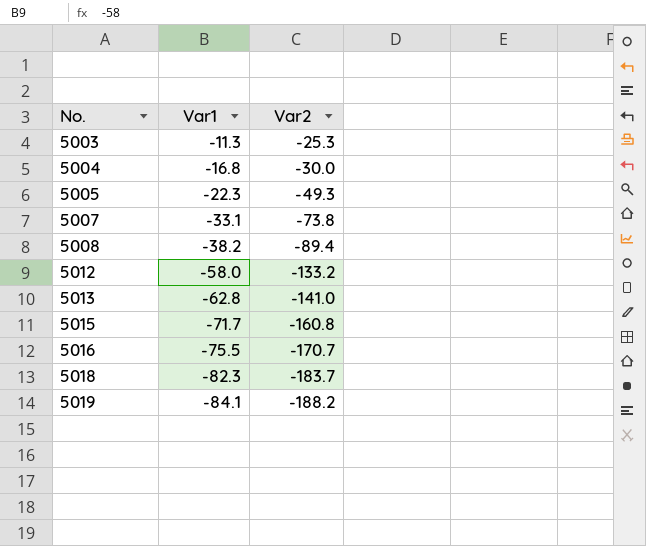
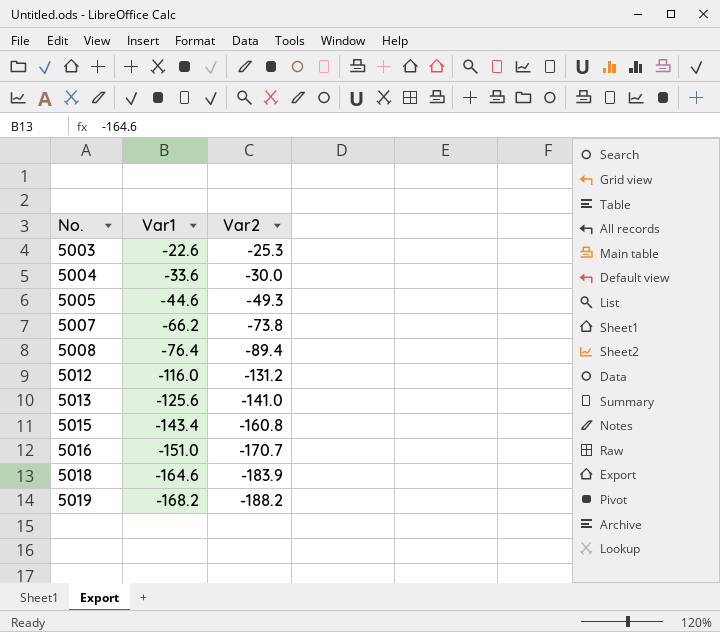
5003 | Var1: -11.3 -> -22.6
5004 | Var1: -16.8 -> -33.6
5005 | Var1: -22.3 -> -44.6
5007 | Var1: -33.1 -> -66.2
5008 | Var1: -38.2 -> -76.4
5012 | Var1: -58.0 -> -116.0
5012 | Var2: -133.2 -> -131.2
5013 | Var1: -62.8 -> -125.6
5015 | Var1: -71.7 -> -143.4
5016 | Var1: -75.5 -> -151.0
5018 | Var1: -82.3 -> -164.6
5018 | Var2: -183.7 -> -183.9
5019 | Var1: -84.1 -> -168.2

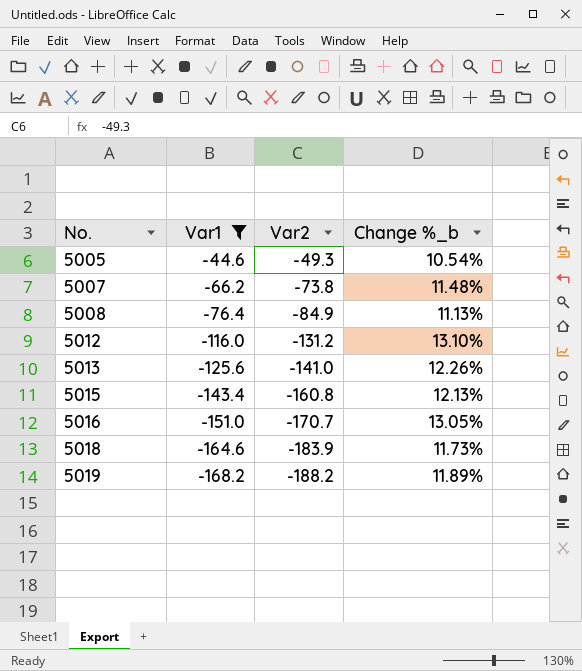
filter: none -> Var1 <= -44.6
column Change %_b | formula: none -> ([Var2] - [Var1]) / [Var1]
5008 | Var2: -89.4 -> -84.9

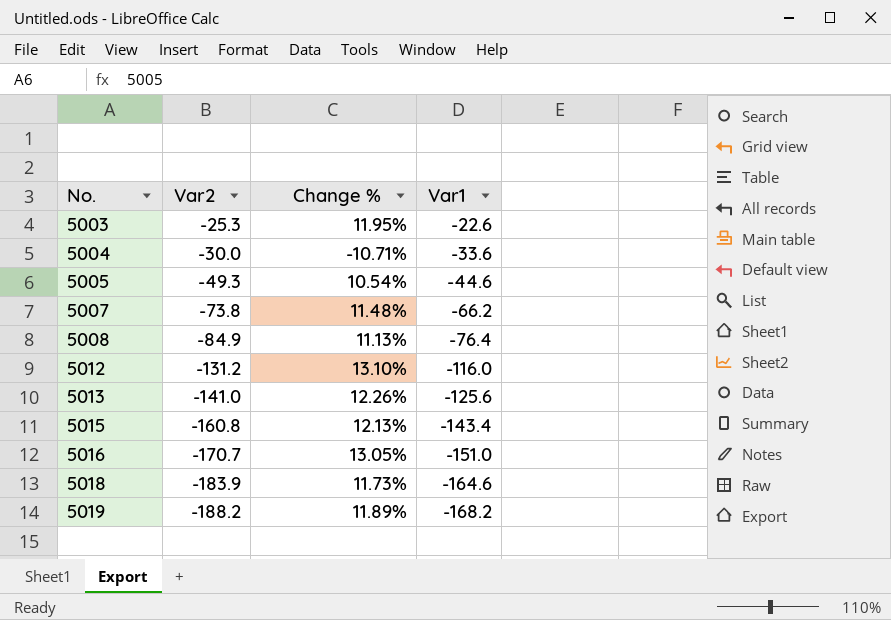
filter: Var1 <= -44.6 -> none
column name: Change %_b -> Change %
column Var1 | position: 2 -> 4

